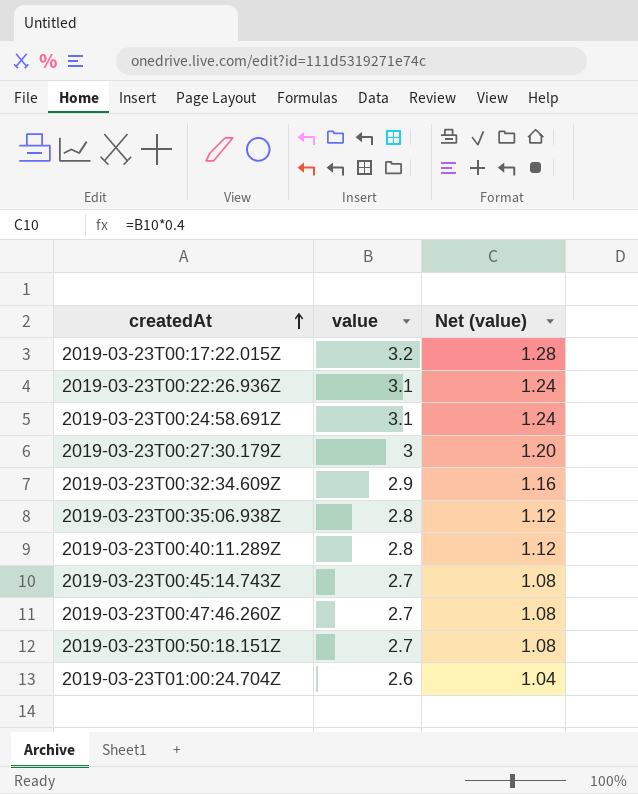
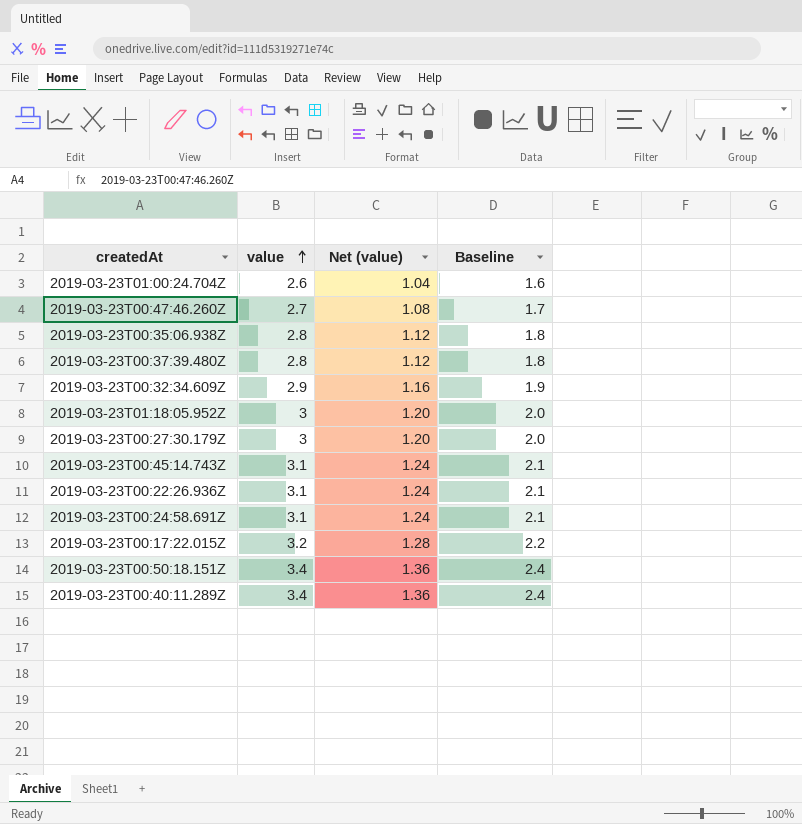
row order: createdAt ascending -> value ascending
column Baseline | formula: none -> [value] - 1
row 2019-03-23T00:37:39.480Z: none -> 2.8 | 1.12 | 1.8
row 2019-03-23T01:18:05.952Z: none -> 3 | 1.20 | 2.0
2019-03-23T00:45:14.743Z | value: 2.7 -> 3.1
2019-03-23T00:45:14.743Z | Net (value): 1.08 -> 1.24
2019-03-23T00:50:18.151Z | value: 2.7 -> 3.4
2019-03-23T00:50:18.151Z | Net (value): 1.08 -> 1.36
2019-03-23T00:40:11.289Z | value: 2.8 -> 3.4
2019-03-23T00:40:11.289Z | Net (value): 1.12 -> 1.36

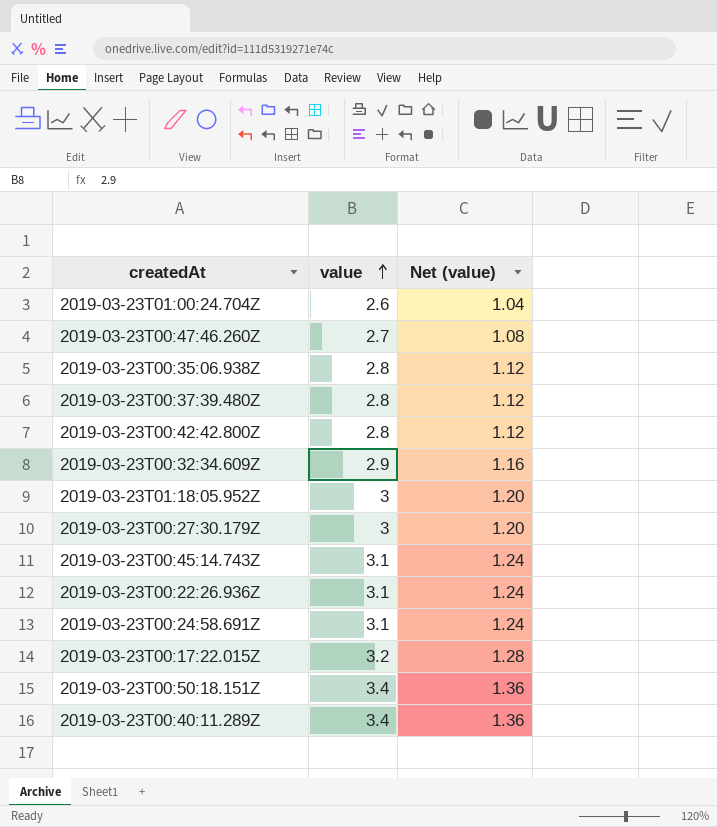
column Baseline | formula: [value] - 1 -> none
row 2019-03-23T00:42:42.800Z: none -> 2.8 | 1.12

